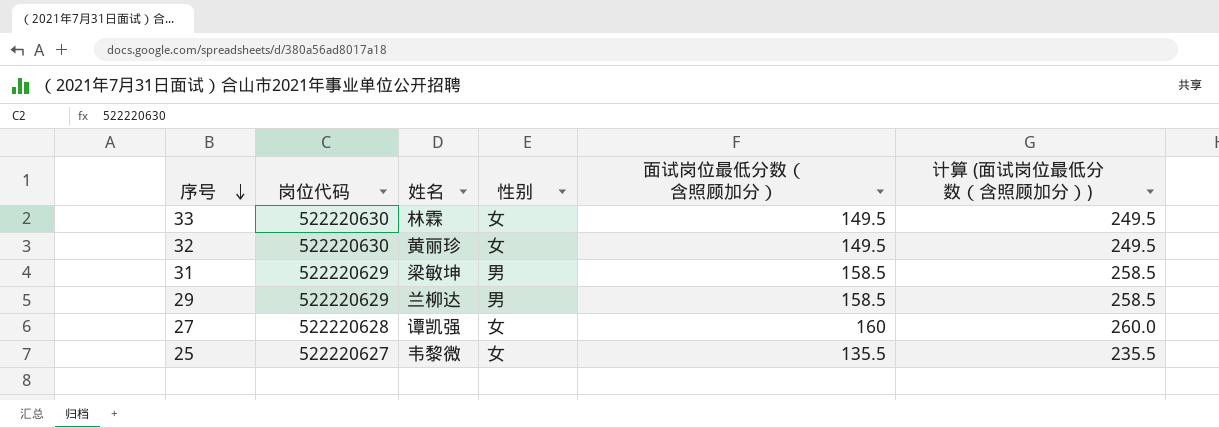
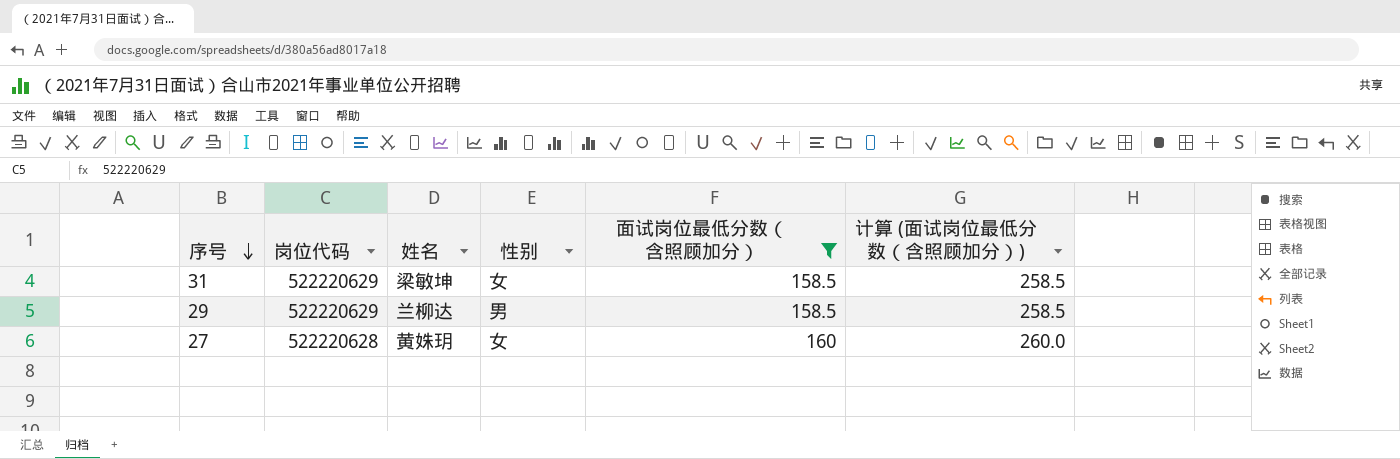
filter: none -> 面试岗位最低分数（含照顾加分） >= 158.5
31 | 性别: 男 -> 女
27 | 姓名: 谭凯强 -> 黄姝玥

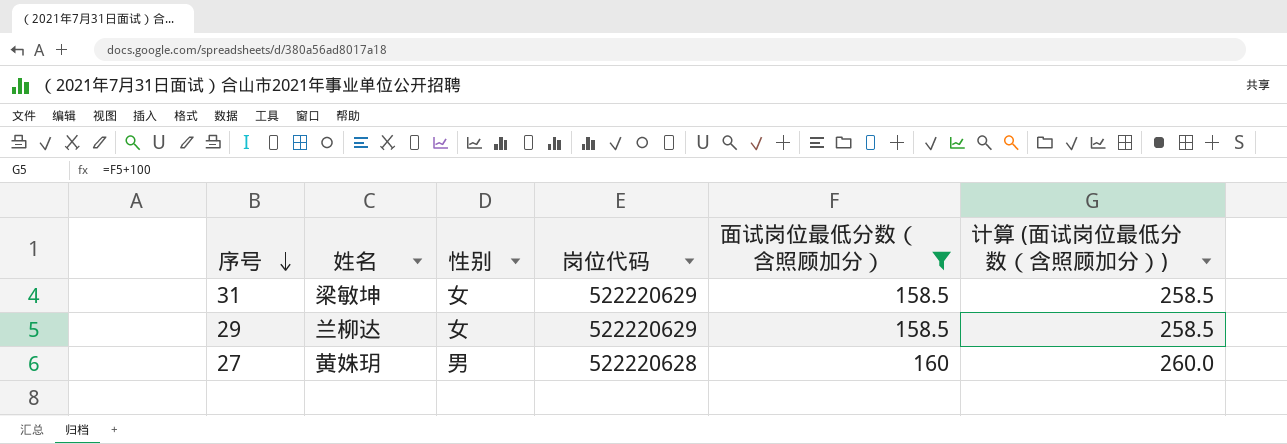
column 岗位代码 | position: 2 -> 4
29 | 性别: 男 -> 女
27 | 性别: 女 -> 男

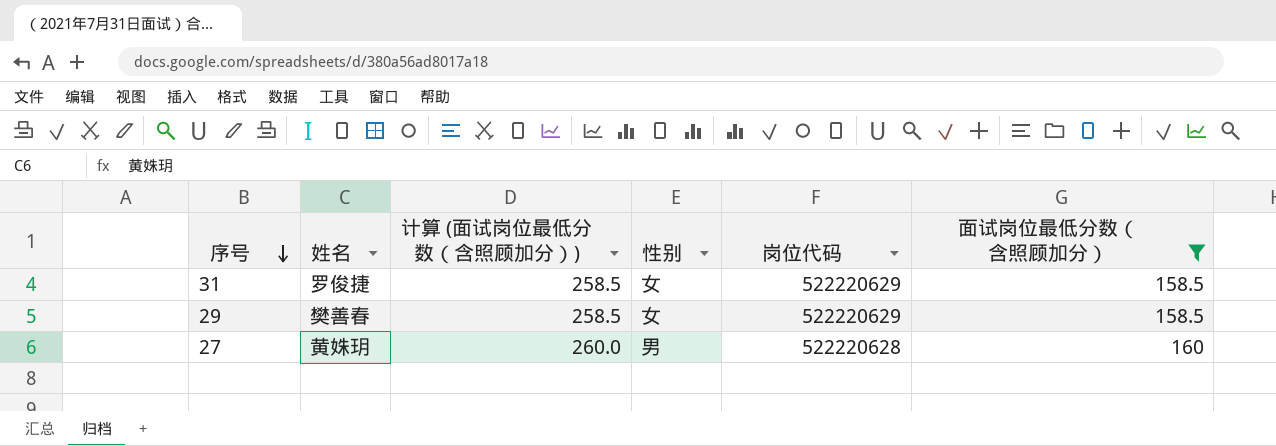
column 计算 (面试岗位最低分数（含照顾加分）) | position: 6 -> 3
31 | 姓名: 梁敏坤 -> 罗俊捷
29 | 姓名: 兰柳达 -> 樊善春

